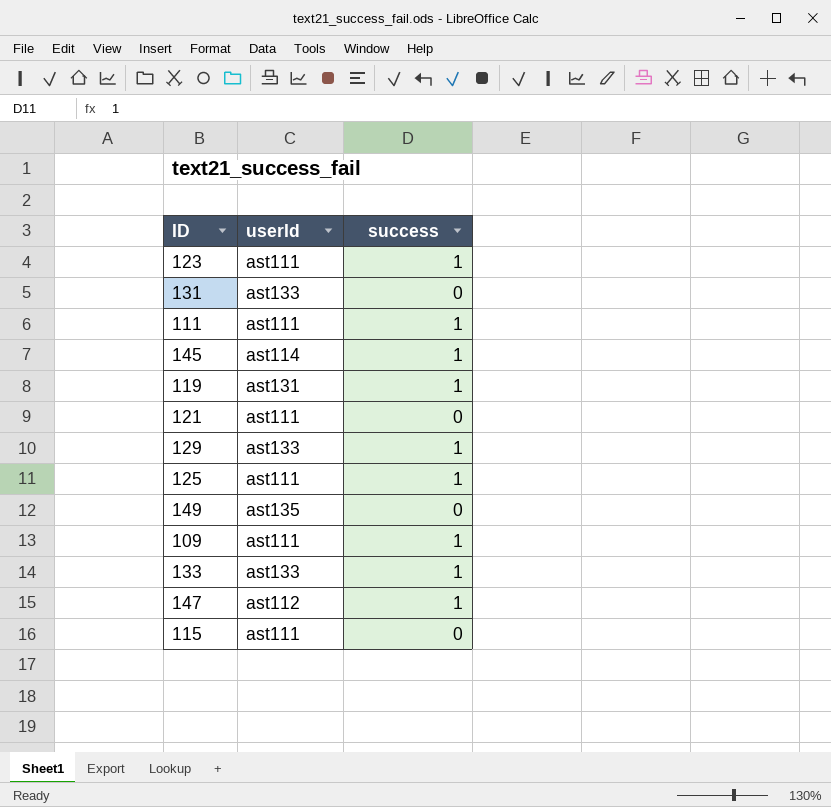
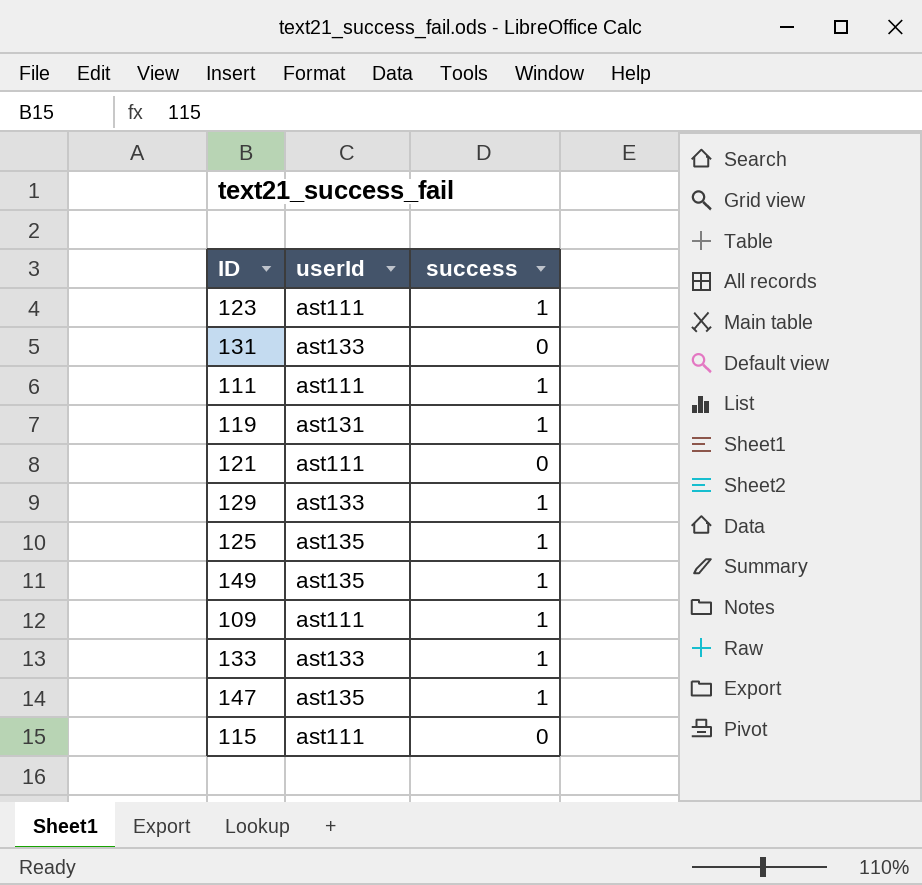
row 145: ast114 | 1 -> none
125 | userId: ast111 -> ast135
149 | success: 0 -> 1
147 | userId: ast112 -> ast135

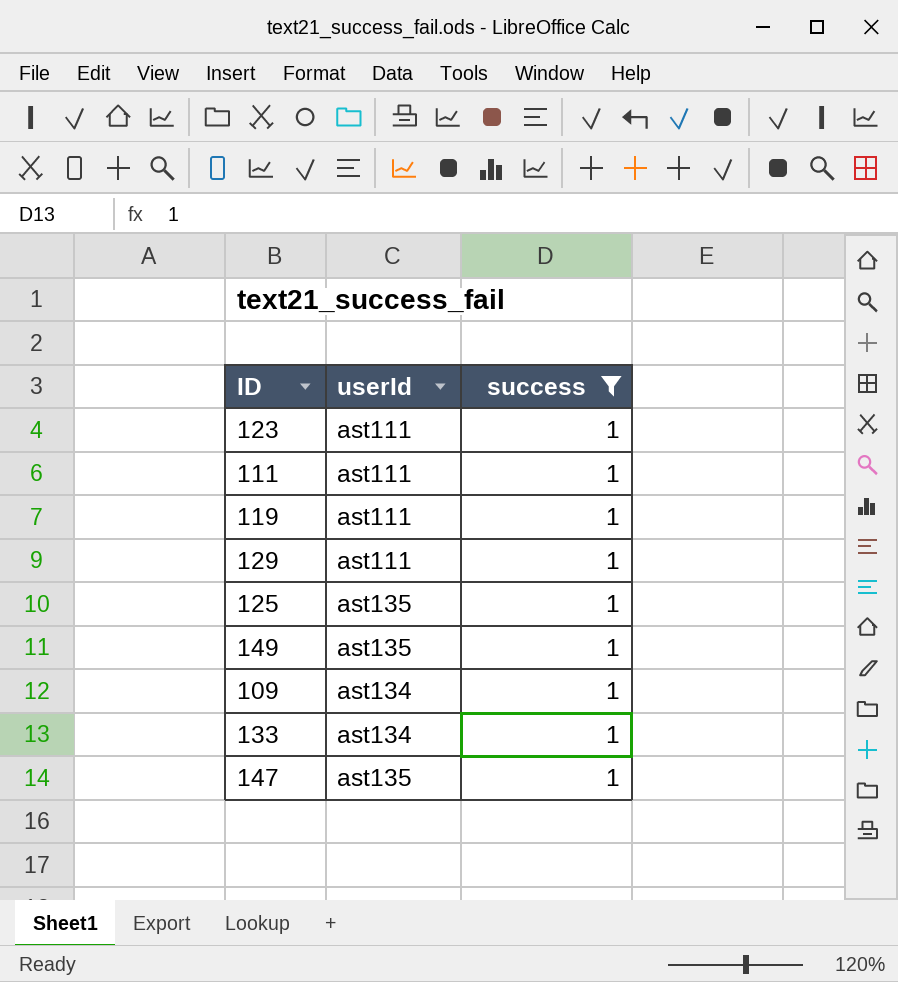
filter: none -> success = 1
119 | userId: ast131 -> ast111
129 | userId: ast133 -> ast111
109 | userId: ast111 -> ast134
133 | userId: ast133 -> ast134

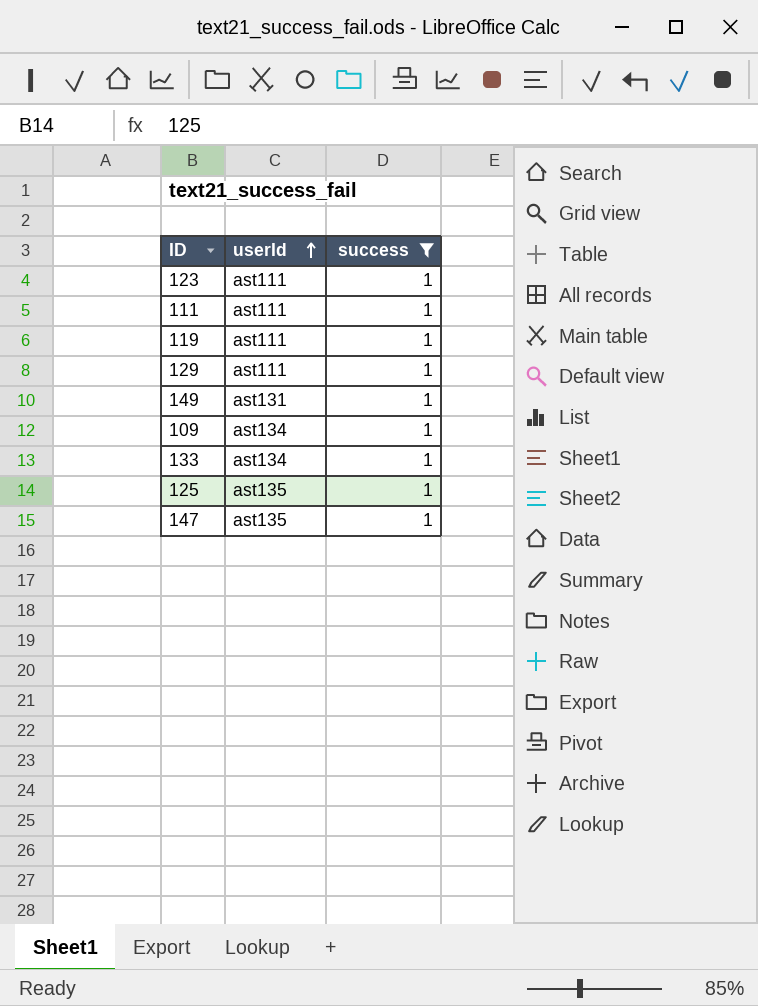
row order: none -> userId ascending
149 | userId: ast135 -> ast131

